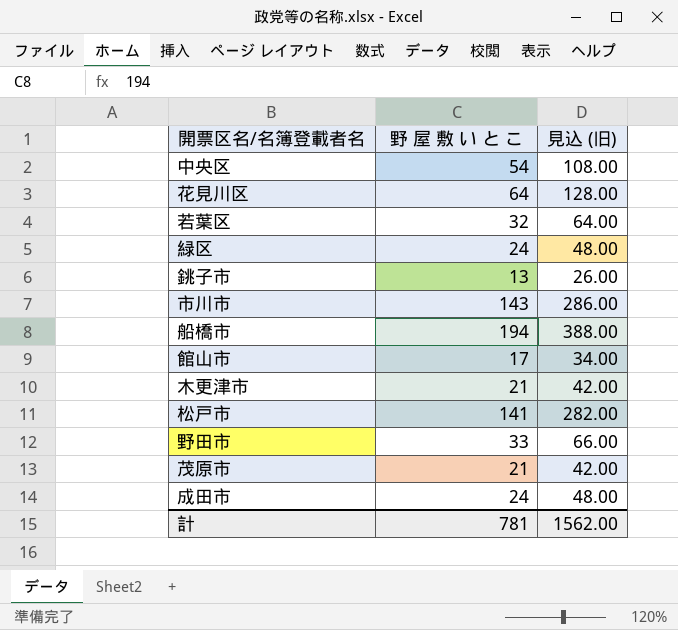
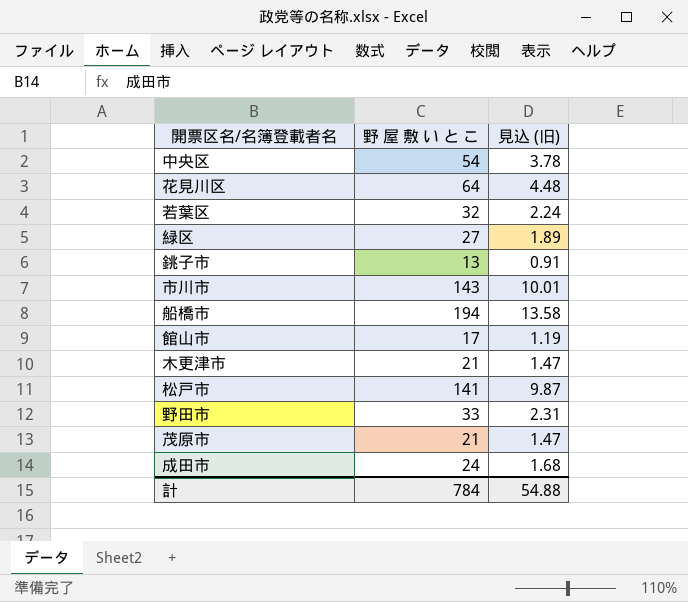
column 見込 (旧) | formula: [野 屋 敷 い と こ] * 2 -> [野 屋 敷 い と こ] * 0.07
緑区 | 野 屋 敷 い と こ: 24 -> 27
計 | 野 屋 敷 い と こ: 781 -> 784
計 | 見込 (旧): 1562.00 -> 54.88

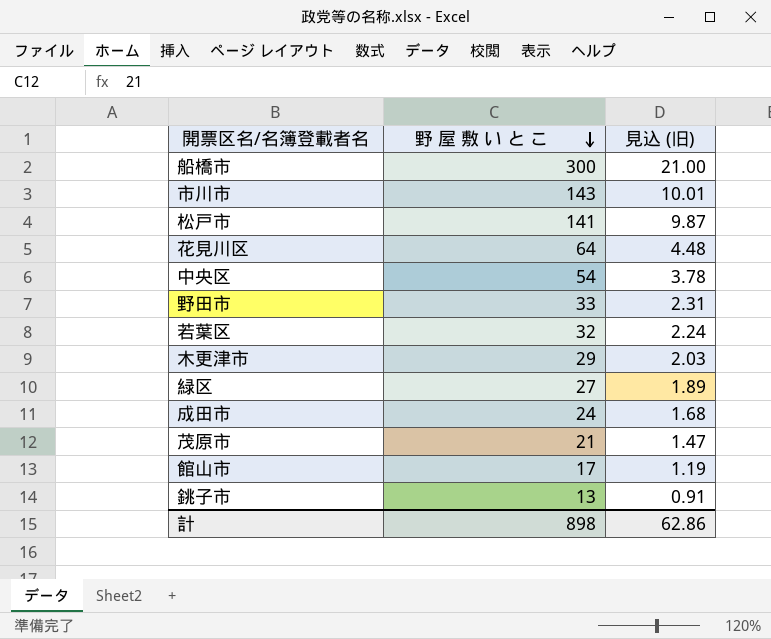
row order: none -> 野 屋 敷 い と こ descending
船橋市 | 野 屋 敷 い と こ: 194 -> 300
船橋市 | 見込 (旧): 13.58 -> 21.00
木更津市 | 野 屋 敷 い と こ: 21 -> 29
木更津市 | 見込 (旧): 1.47 -> 2.03
計 | 野 屋 敷 い と こ: 784 -> 898
計 | 見込 (旧): 54.88 -> 62.86

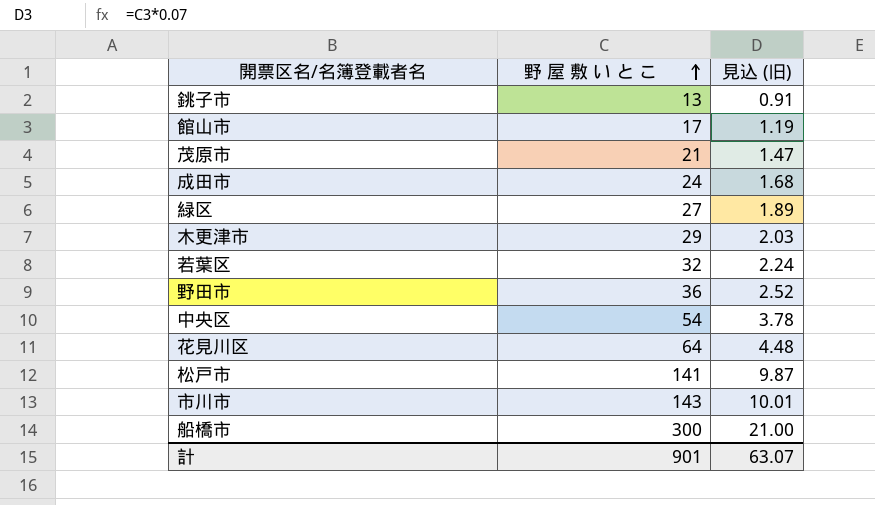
row order: 野 屋 敷 い と こ descending -> 野 屋 敷 い と こ ascending
野田市 | 野 屋 敷 い と こ: 33 -> 36
野田市 | 見込 (旧): 2.31 -> 2.52
計 | 野 屋 敷 い と こ: 898 -> 901
計 | 見込 (旧): 62.86 -> 63.07

